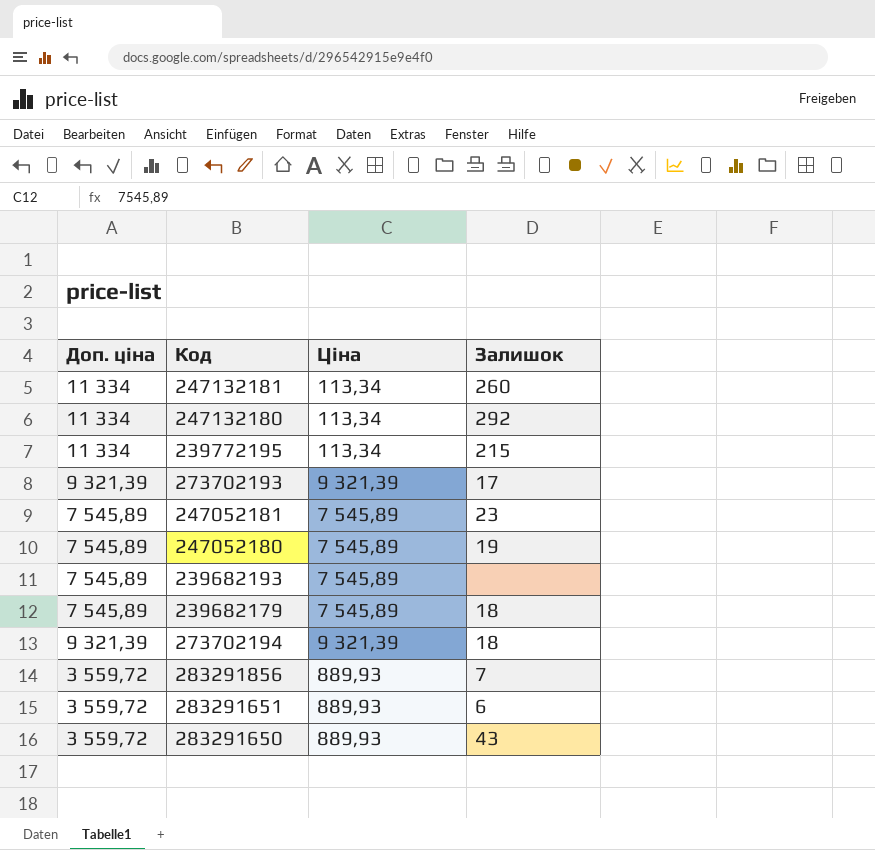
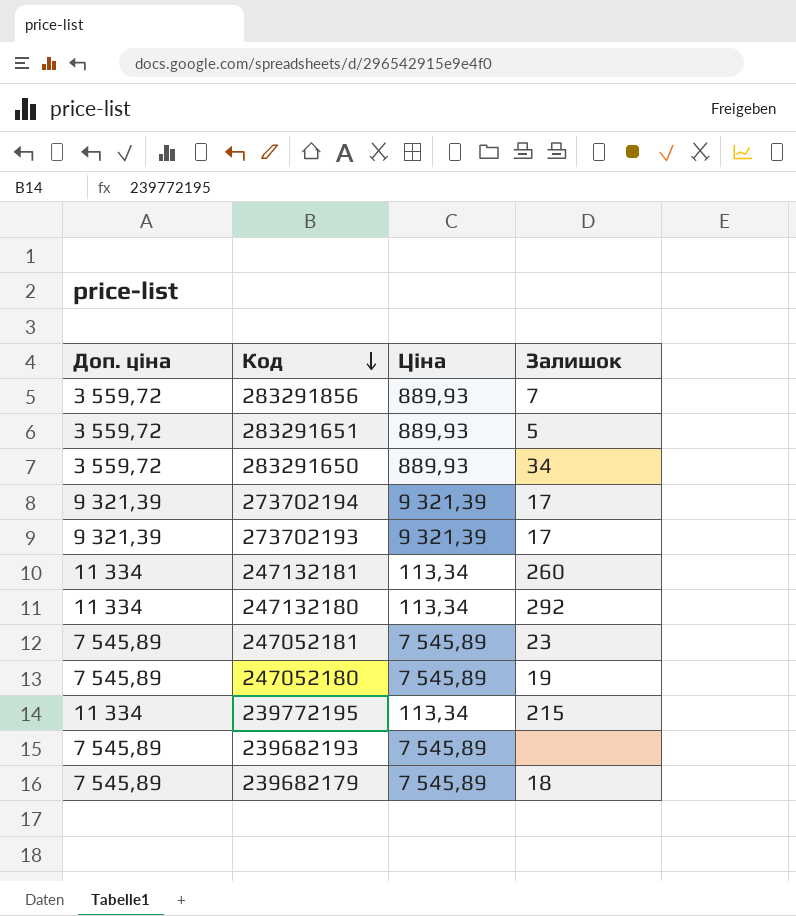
row order: none -> Код descending
283291651 | Залишок: 6 -> 5
283291650 | Залишок: 43 -> 34
273702194 | Залишок: 18 -> 17

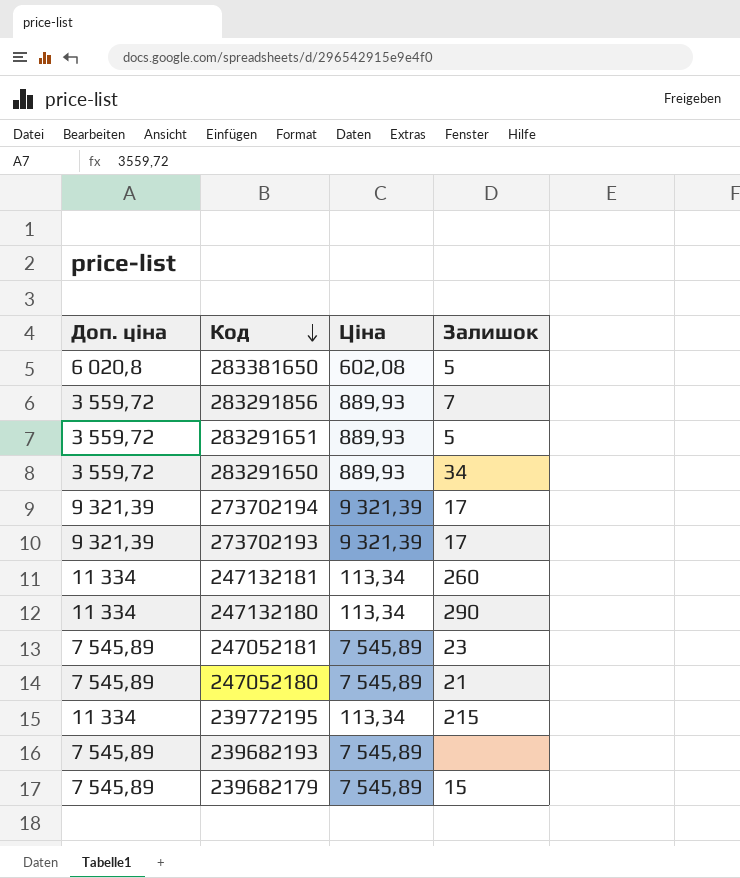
row 283381650: none -> 6 020,8 | 602,08 | 5
247132180 | Залишок: 292 -> 290
247052180 | Залишок: 19 -> 21
239682179 | Залишок: 18 -> 15

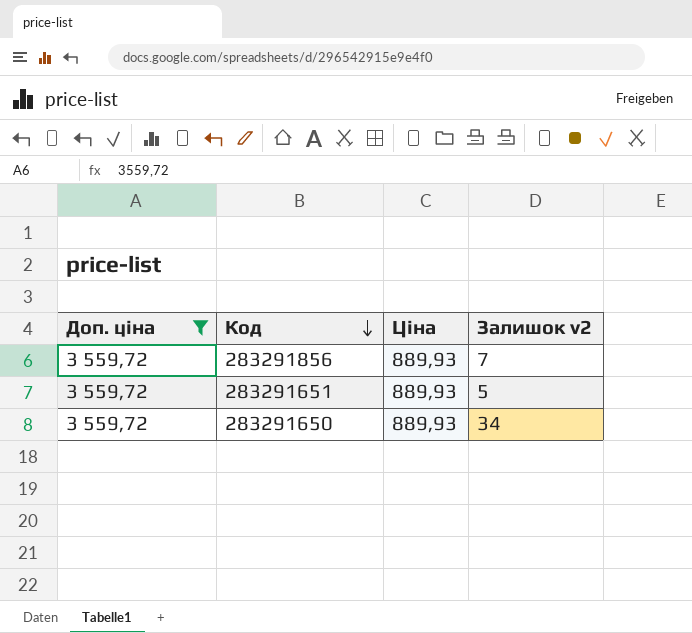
filter: none -> Доп. ціна = 3 559,72
column name: Залишок -> Залишок v2

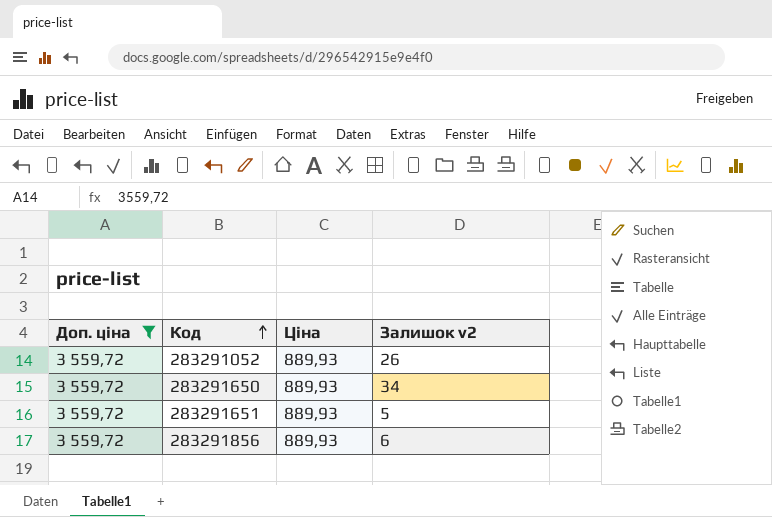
row order: Код descending -> Код ascending
row 283291052: none -> 3 559,72 | 889,93 | 26
283291856 | Залишок v2: 7 -> 6

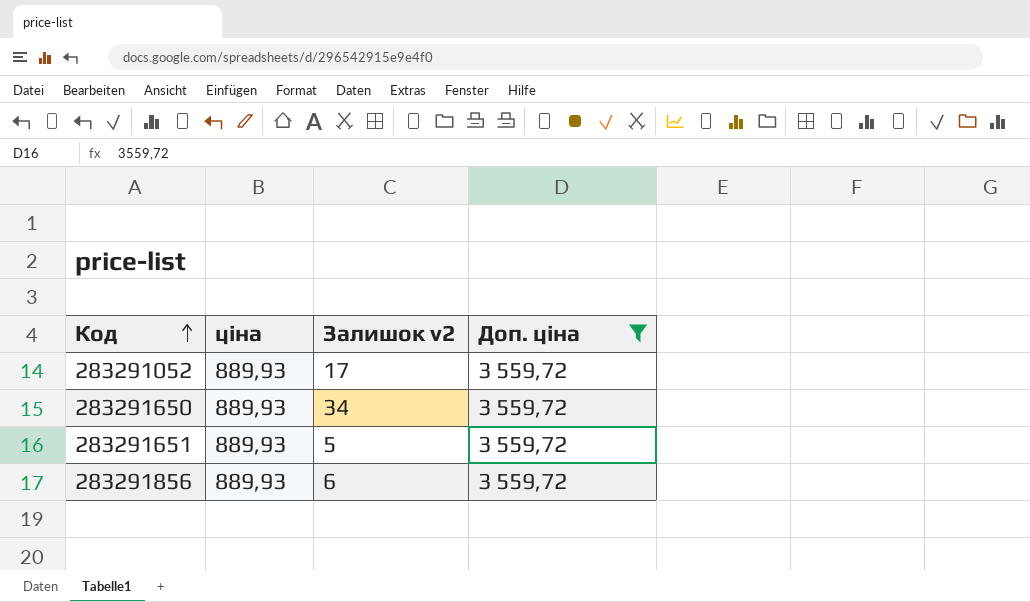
column name: Ціна -> ціна
column Доп. ціна | position: 1 -> 4
283291052 | Залишок v2: 26 -> 17

